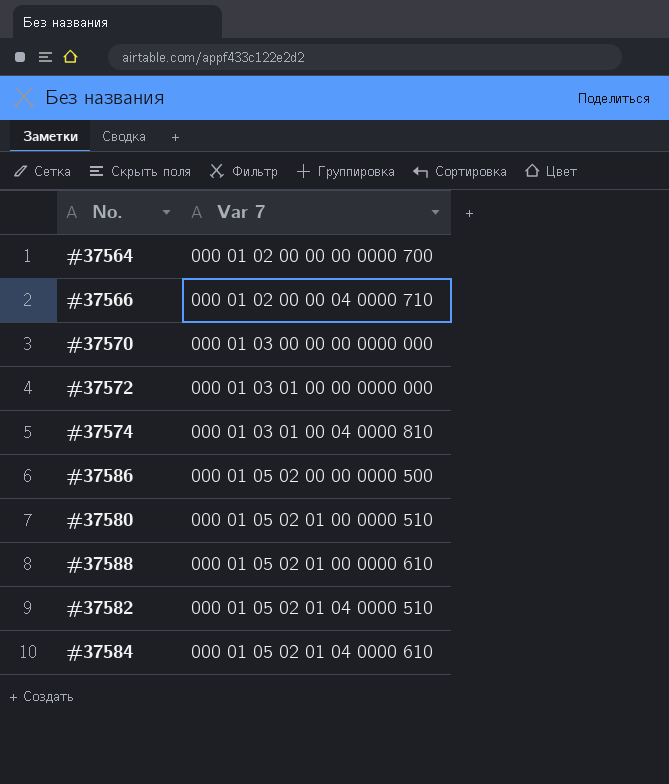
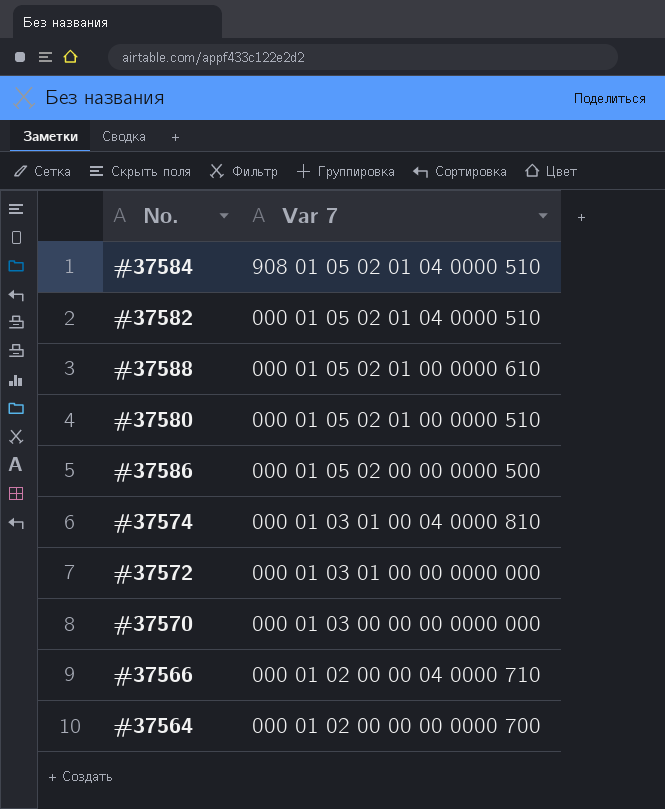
row order: Var 7 ascending -> Var 7 descending
#37584 | Var 7: 000 01 05 02 01 04 0000 610 -> 908 01 05 02 01 04 0000 510

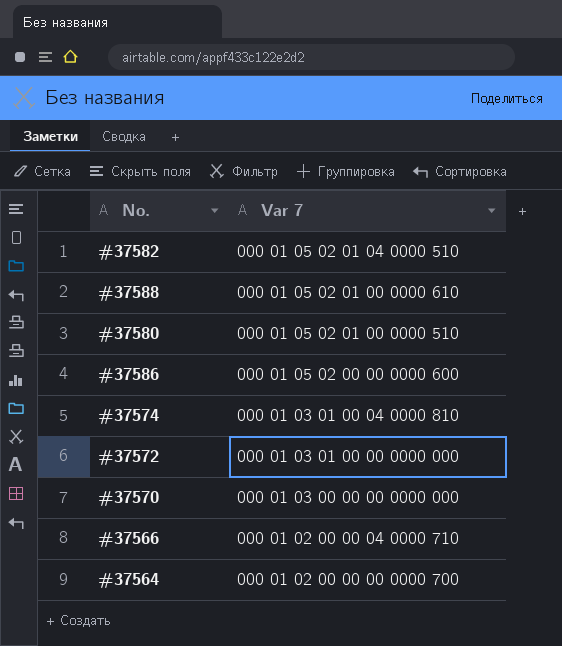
row #37584: 908 01 05 02 01 04 0000 510 -> none
#37586 | Var 7: 000 01 05 02 00 00 0000 500 -> 000 01 05 02 00 00 0000 600

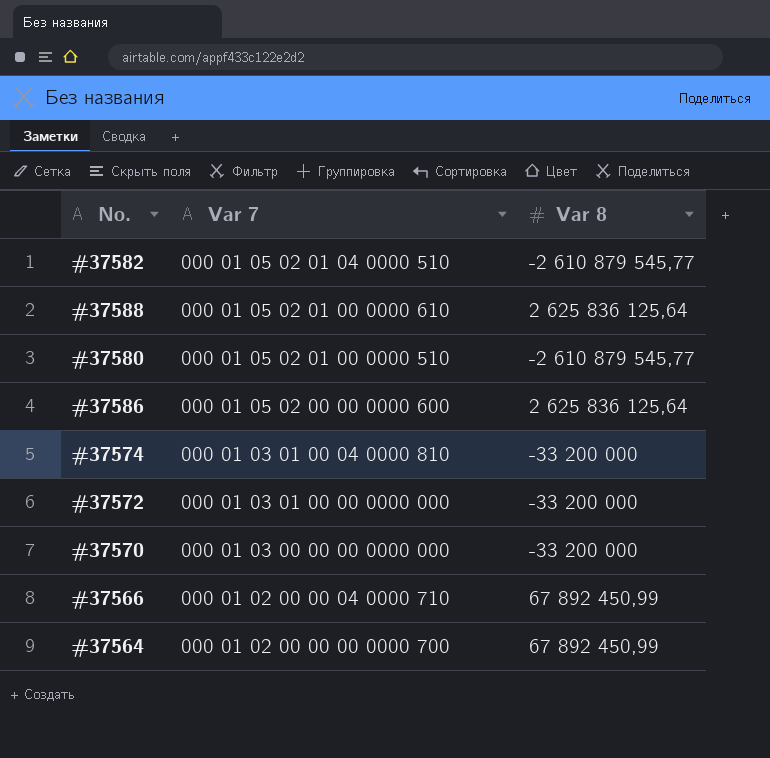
column Var 8 | position: none -> 3

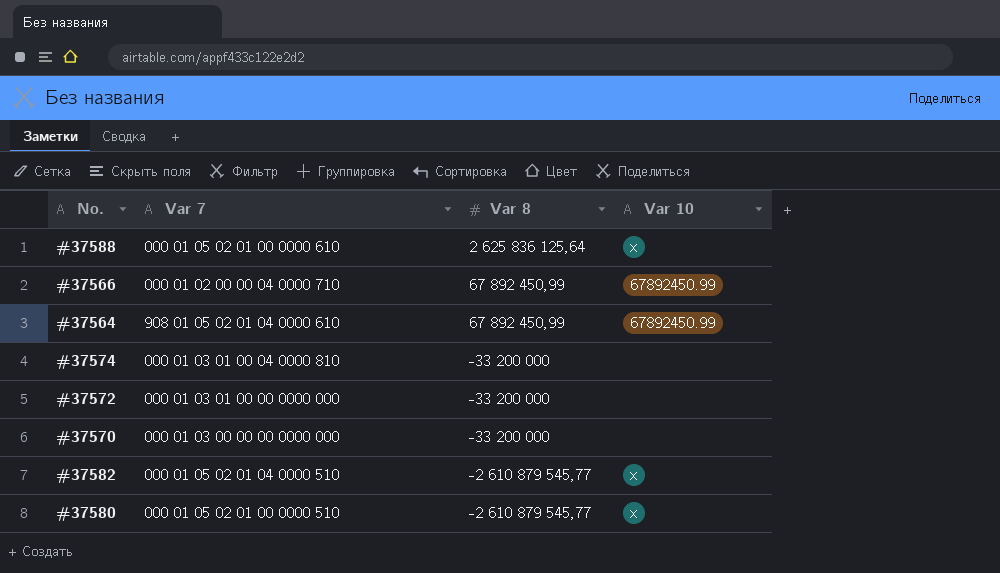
row order: Var 7 descending -> Var 8 descending
column Var 10 | position: none -> 4
row #37586: 000 01 05 02 00 00 0000 600 | 2 625 836 125,64 -> none
#37564 | Var 7: 000 01 02 00 00 00 0000 700 -> 908 01 05 02 01 04 0000 610

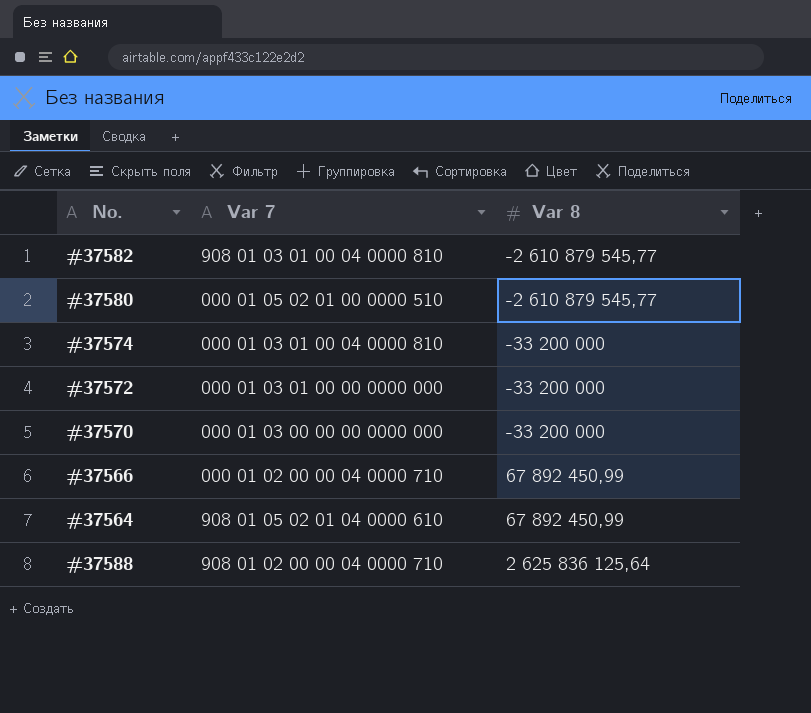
row order: Var 8 descending -> Var 8 ascending
column Var 10 | position: 4 -> none
#37582 | Var 7: 000 01 05 02 01 04 0000 510 -> 908 01 03 01 00 04 0000 810
#37588 | Var 7: 000 01 05 02 01 00 0000 610 -> 908 01 02 00 00 04 0000 710

